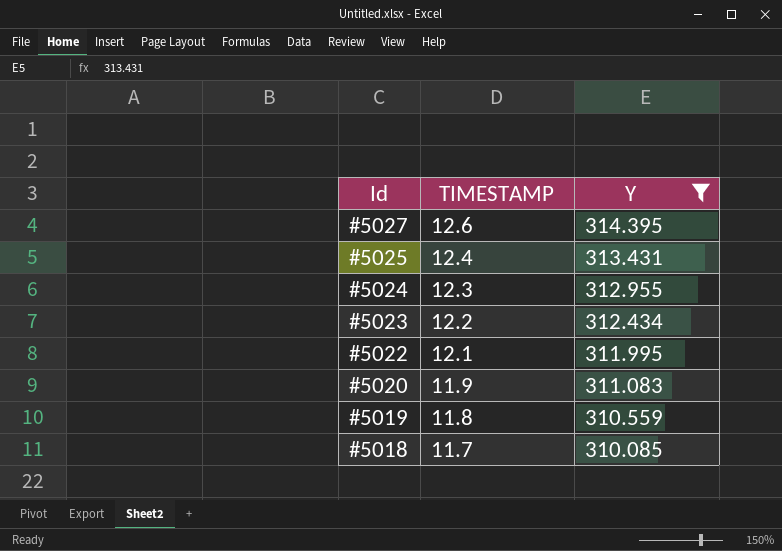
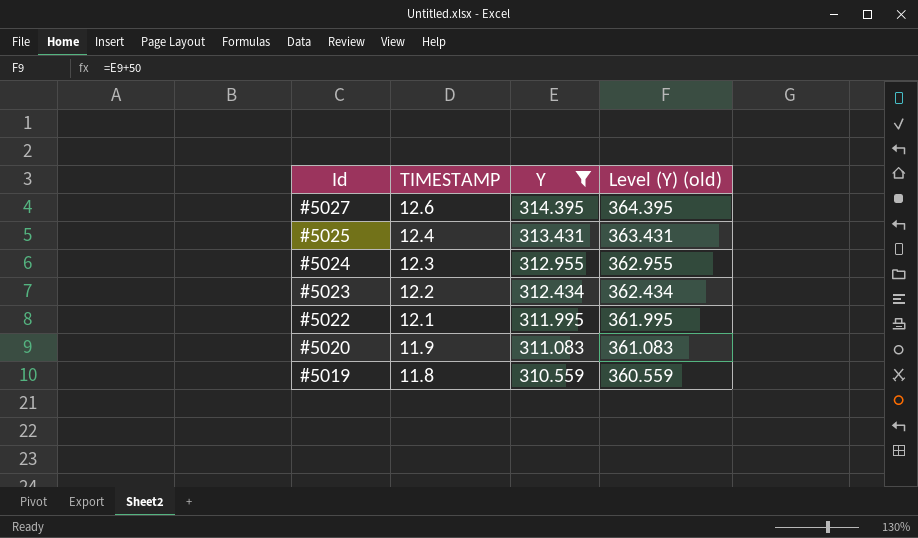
column Level (Y) (old) | formula: none -> [Y] + 50
row #5018: 11.7 | 310.085 -> none

